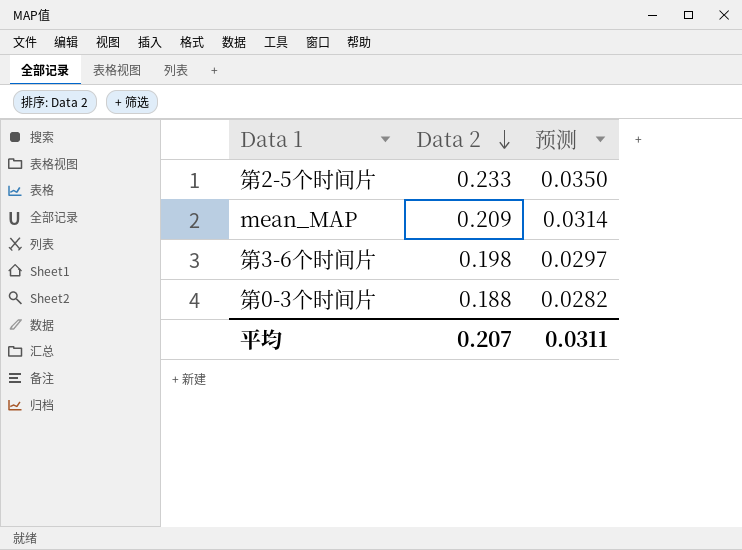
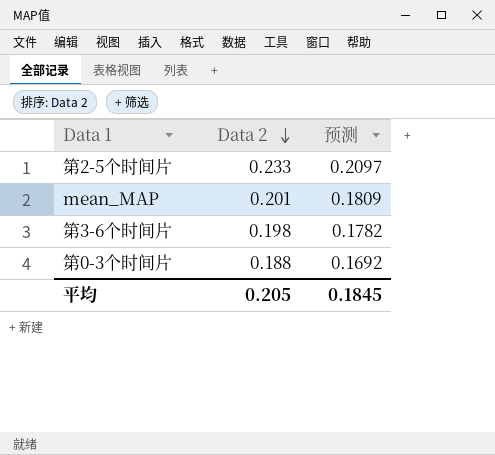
column 预测 | formula: [Data 2] * 0.15 -> [Data 2] * 0.9
mean_MAP | Data 2: 0.209 -> 0.201
平均 | Data 2: 0.207 -> 0.205
平均 | 预测: 0.0311 -> 0.1845

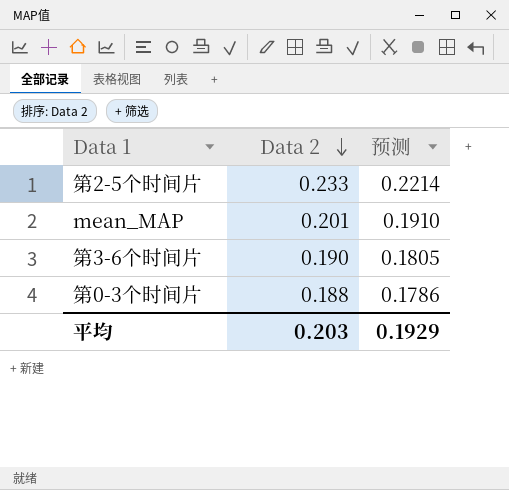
column 预测 | formula: [Data 2] * 0.9 -> [Data 2] * 0.95
第3-6个时间片 | Data 2: 0.198 -> 0.190
平均 | Data 2: 0.205 -> 0.203
平均 | 预测: 0.1845 -> 0.1929

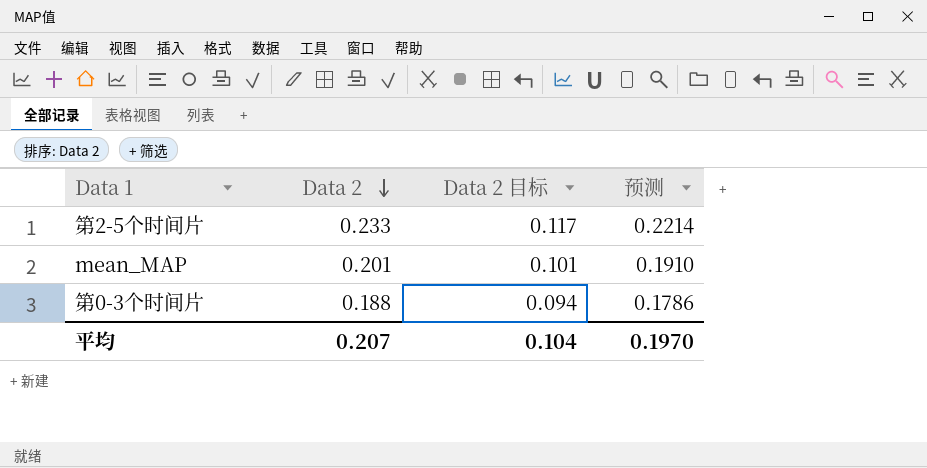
column Data 2 目标 | formula: none -> [Data 2] * 0.5
row 第3-6个时间片: 0.190 | 0.1805 -> none
平均 | Data 2: 0.203 -> 0.207
平均 | 预测: 0.1929 -> 0.1970

